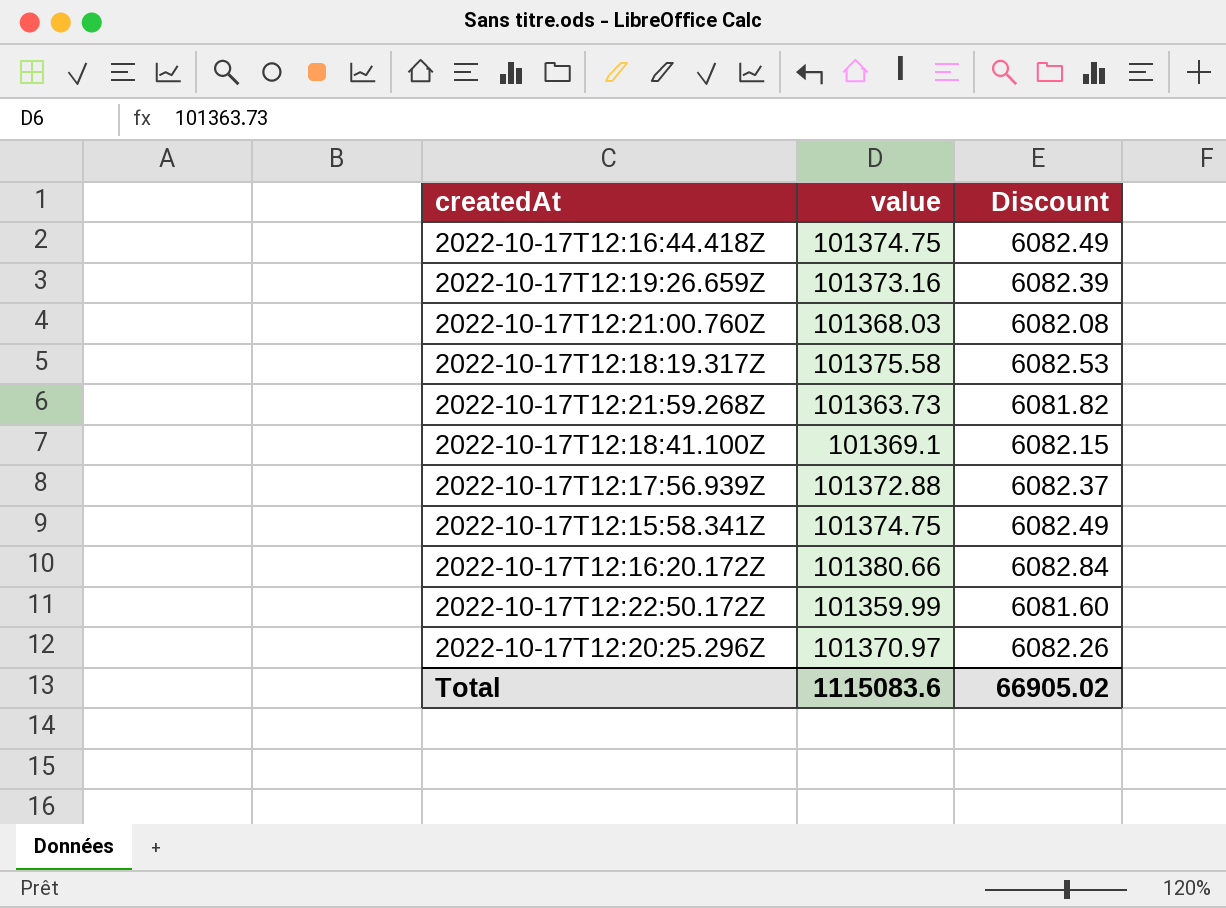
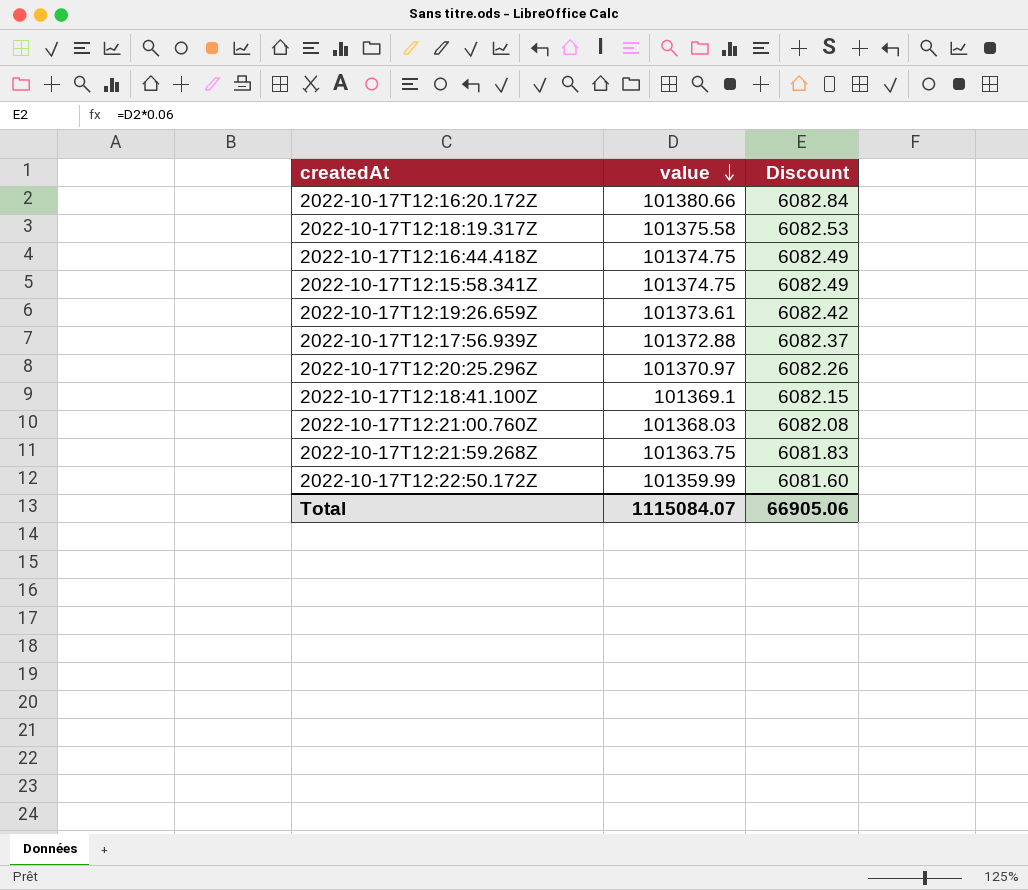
row order: none -> value descending
2022-10-17T12:19:26.659Z | value: 101373.16 -> 101373.61
2022-10-17T12:19:26.659Z | Discount: 6082.39 -> 6082.42
2022-10-17T12:21:59.268Z | value: 101363.73 -> 101363.75
2022-10-17T12:21:59.268Z | Discount: 6081.82 -> 6081.83
Total | value: 1115083.6 -> 1115084.07
Total | Discount: 66905.02 -> 66905.06

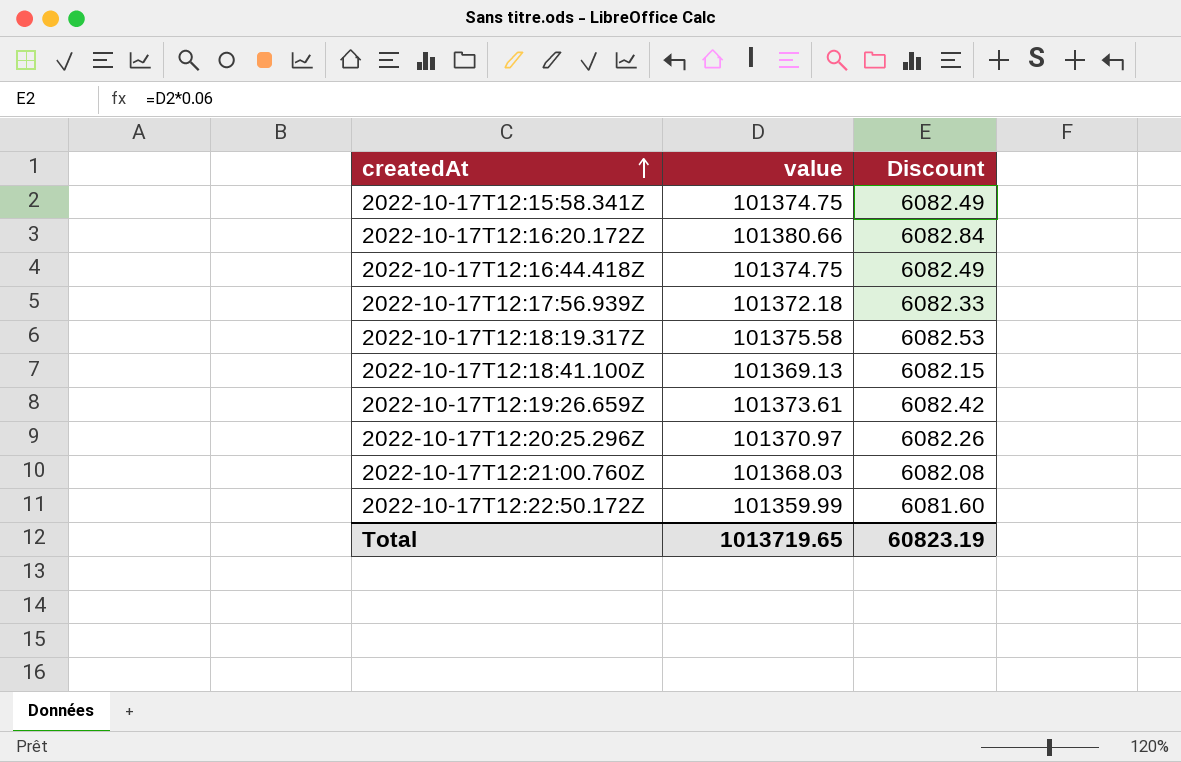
row order: value descending -> createdAt ascending
row 2022-10-17T12:21:59.268Z: 101363.75 | 6081.83 -> none
2022-10-17T12:17:56.939Z | value: 101372.88 -> 101372.18
2022-10-17T12:17:56.939Z | Discount: 6082.37 -> 6082.33
2022-10-17T12:18:41.100Z | value: 101369.1 -> 101369.13
Total | value: 1115084.07 -> 1013719.65
Total | Discount: 66905.06 -> 60823.19

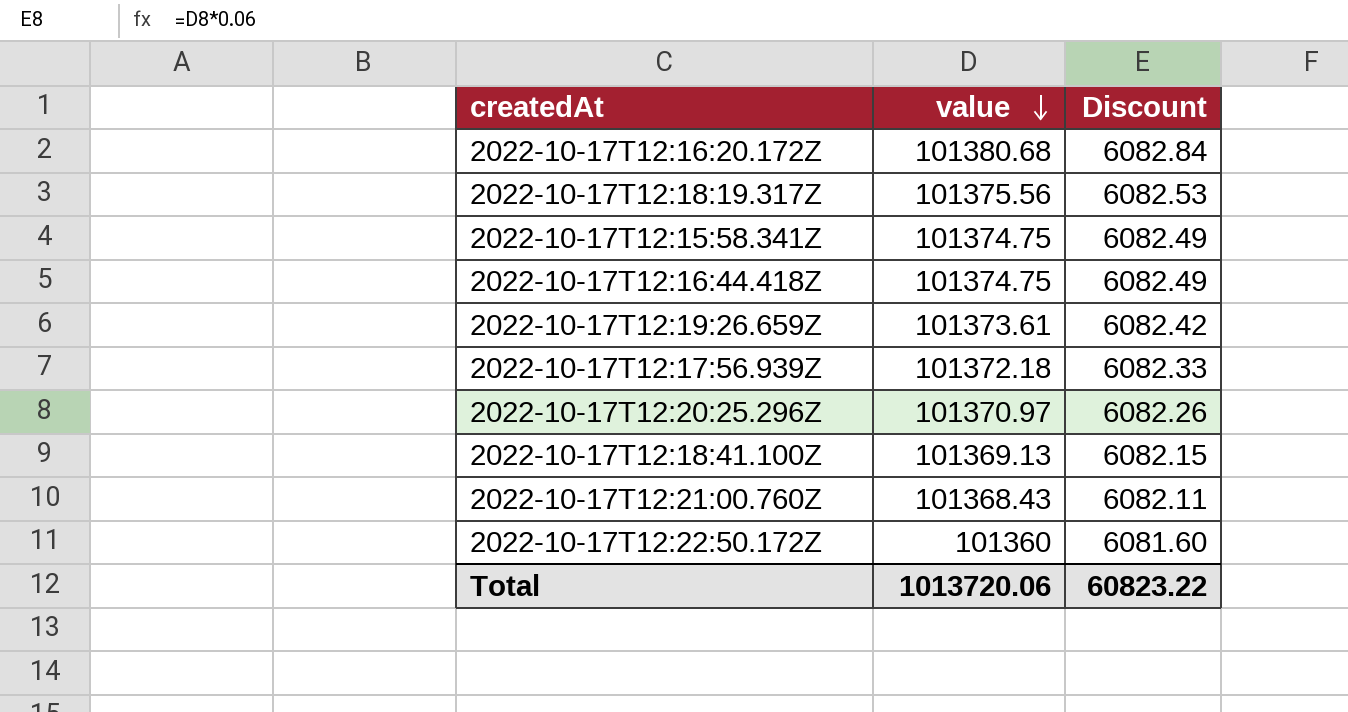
row order: createdAt ascending -> value descending
2022-10-17T12:16:20.172Z | value: 101380.66 -> 101380.68
2022-10-17T12:18:19.317Z | value: 101375.58 -> 101375.56
2022-10-17T12:21:00.760Z | value: 101368.03 -> 101368.43
2022-10-17T12:21:00.760Z | Discount: 6082.08 -> 6082.11
2022-10-17T12:22:50.172Z | value: 101359.99 -> 101360
Total | value: 1013719.65 -> 1013720.06
Total | Discount: 60823.19 -> 60823.22

